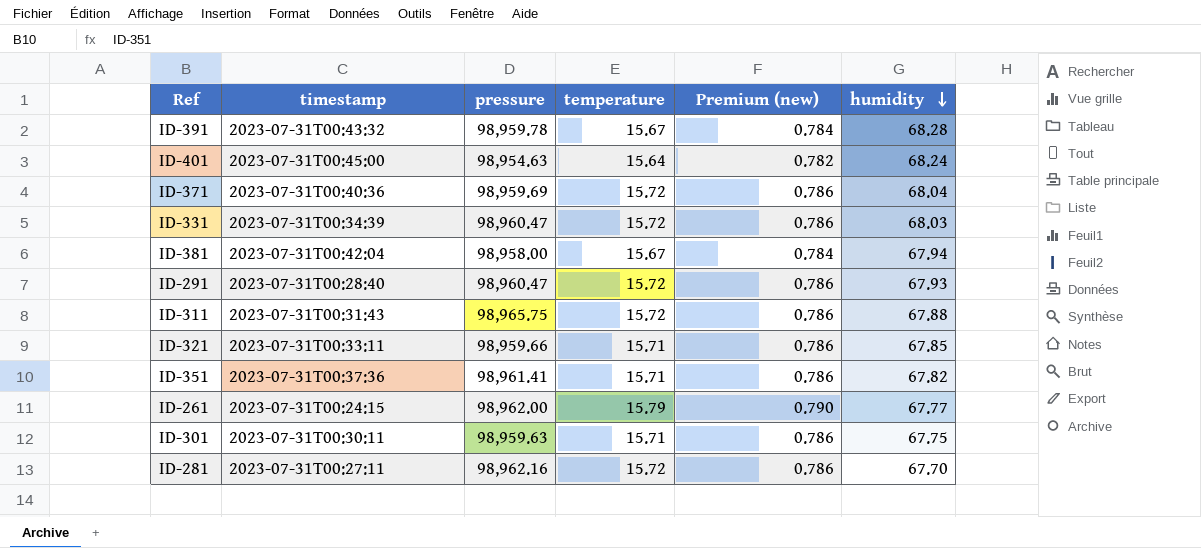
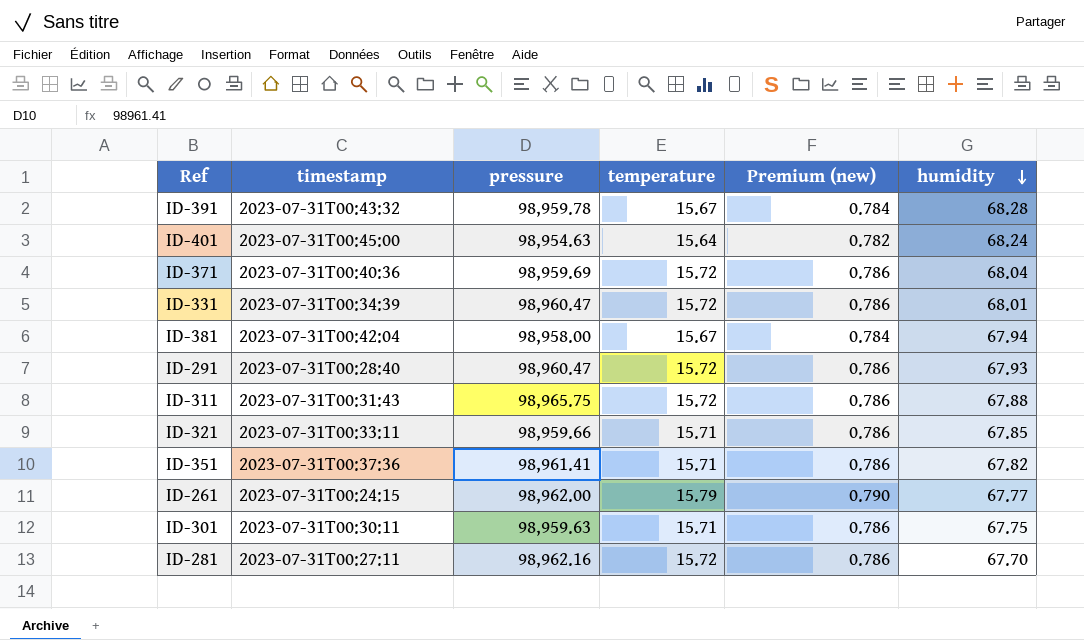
ID-331 | humidity: 68.03 -> 68.01

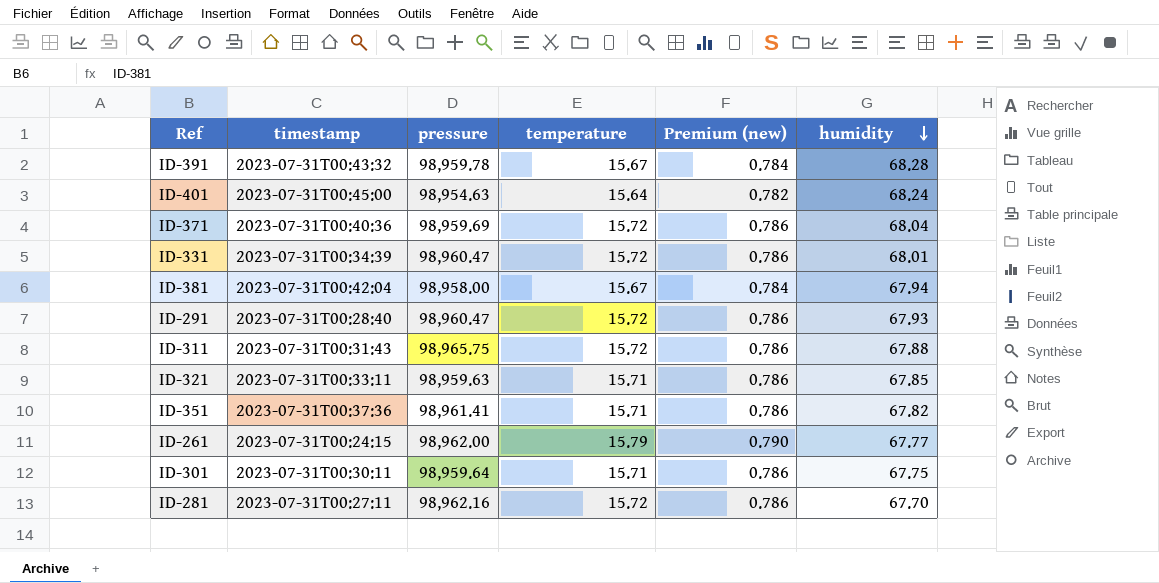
ID-321 | pressure: 98,959.66 -> 98,959.63
ID-301 | pressure: 98,959.63 -> 98,959.64

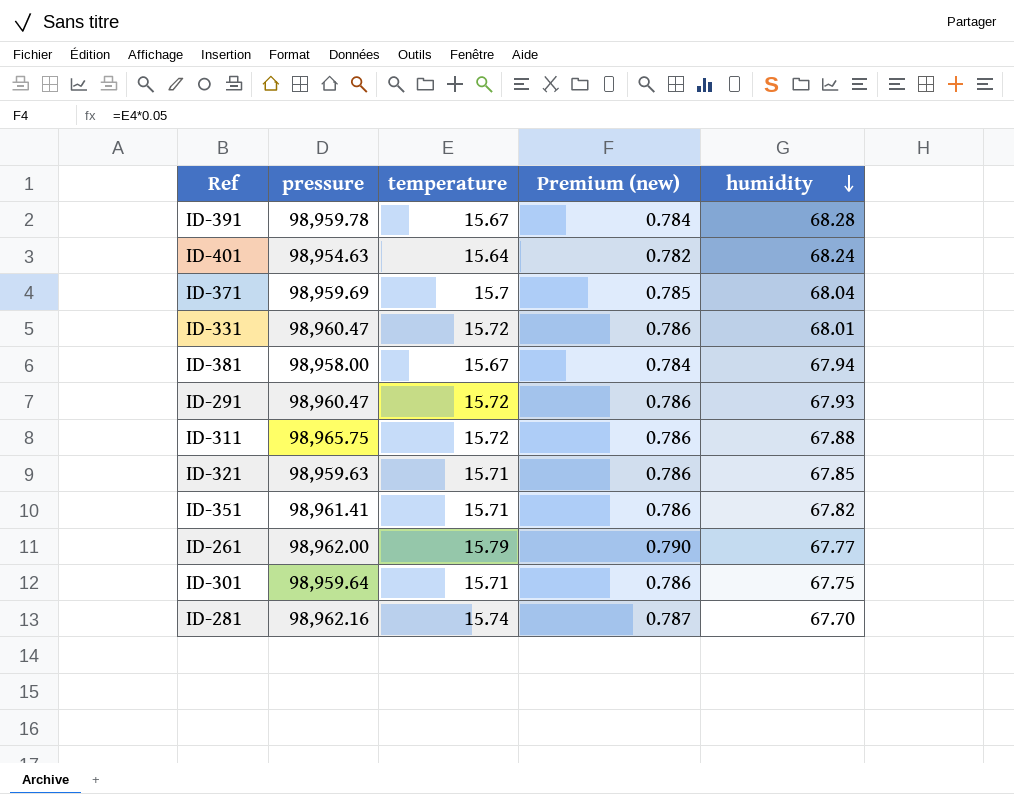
column timestamp | position: 2 -> none
ID-371 | temperature: 15.72 -> 15.7
ID-371 | Premium (new): 0.786 -> 0.785
ID-281 | temperature: 15.72 -> 15.74
ID-281 | Premium (new): 0.786 -> 0.787

